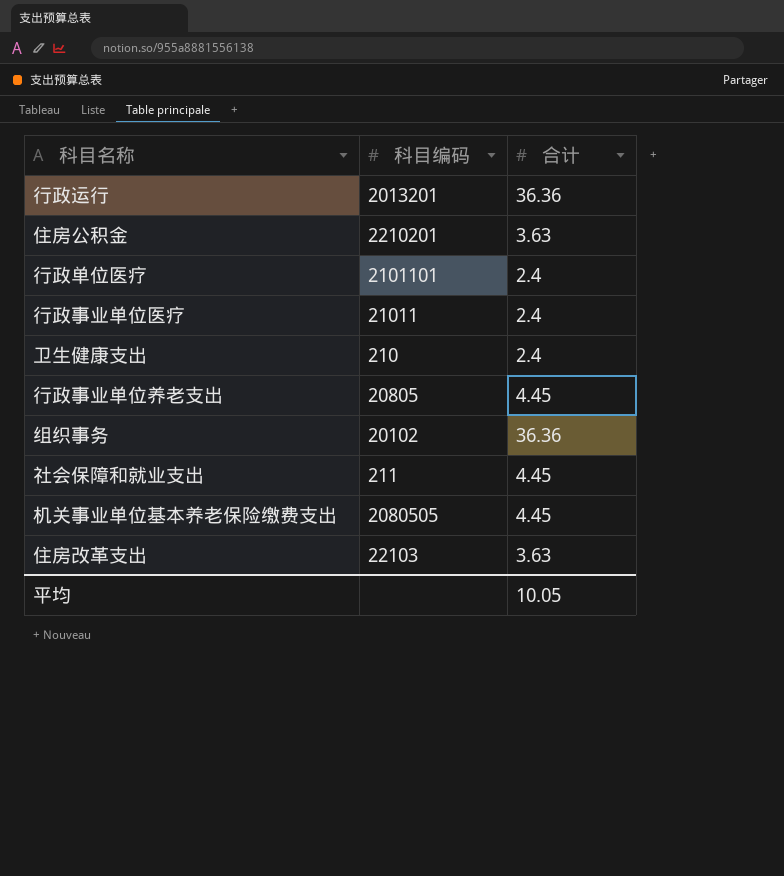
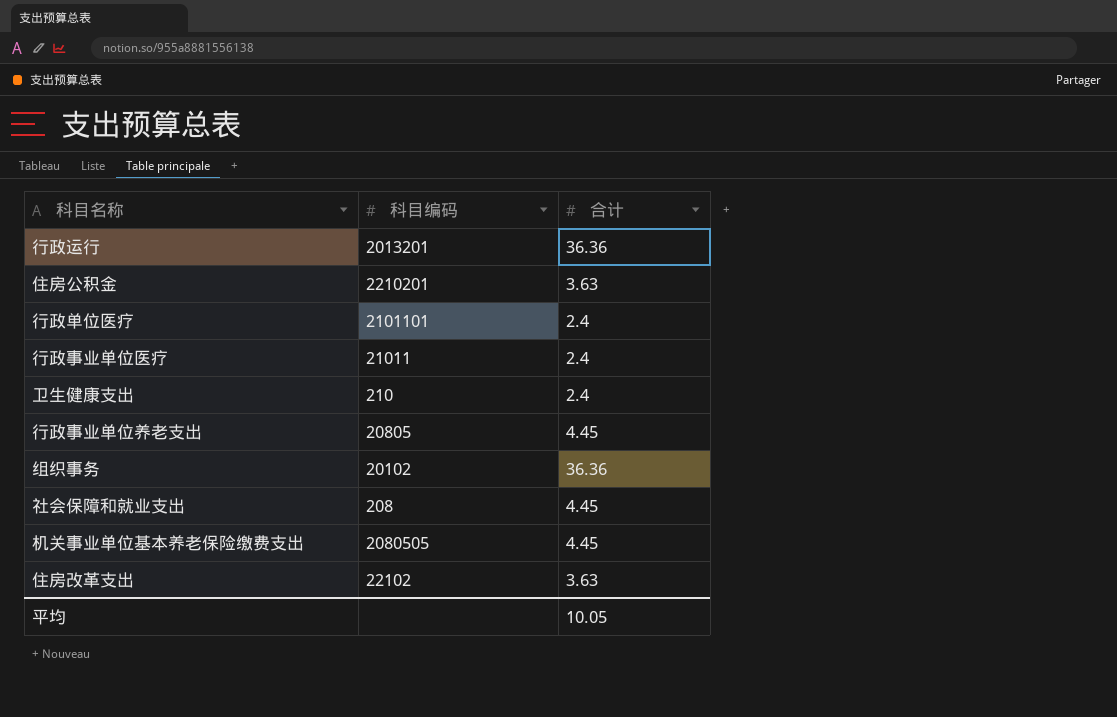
社会保障和就业支出 | 科目编码: 211 -> 208
住房改革支出 | 科目编码: 22103 -> 22102

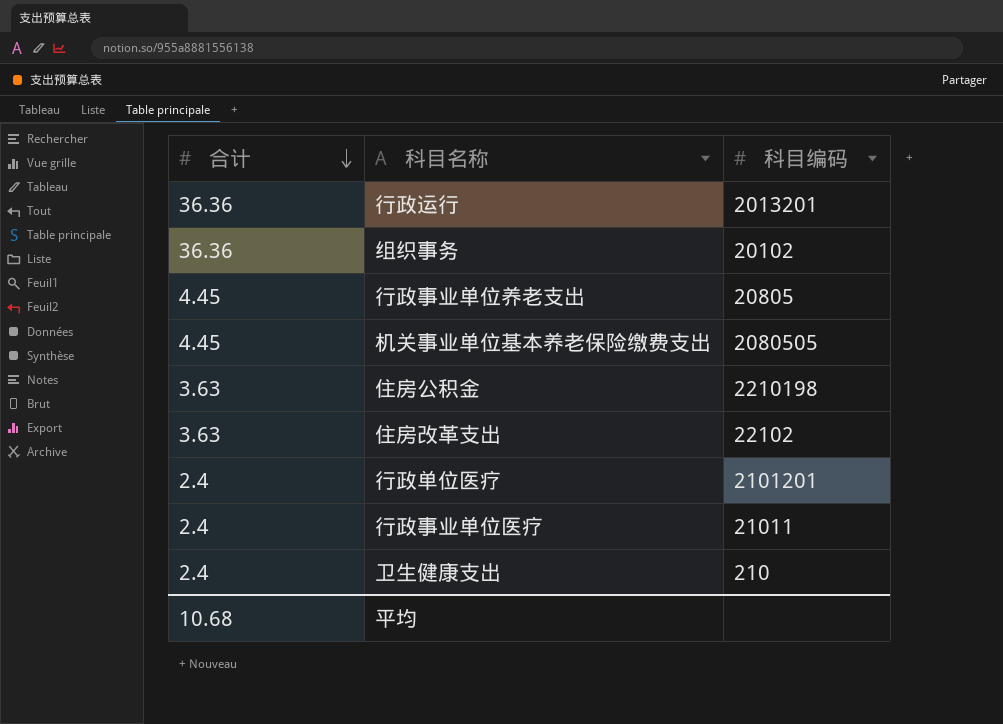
row order: none -> 合计 descending
column 合计 | position: 3 -> 1
row 社会保障和就业支出: 208 | 4.45 -> none
住房公积金 | 科目编码: 2210201 -> 2210198
行政单位医疗 | 科目编码: 2101101 -> 2101201
平均 | 合计: 10.05 -> 10.68

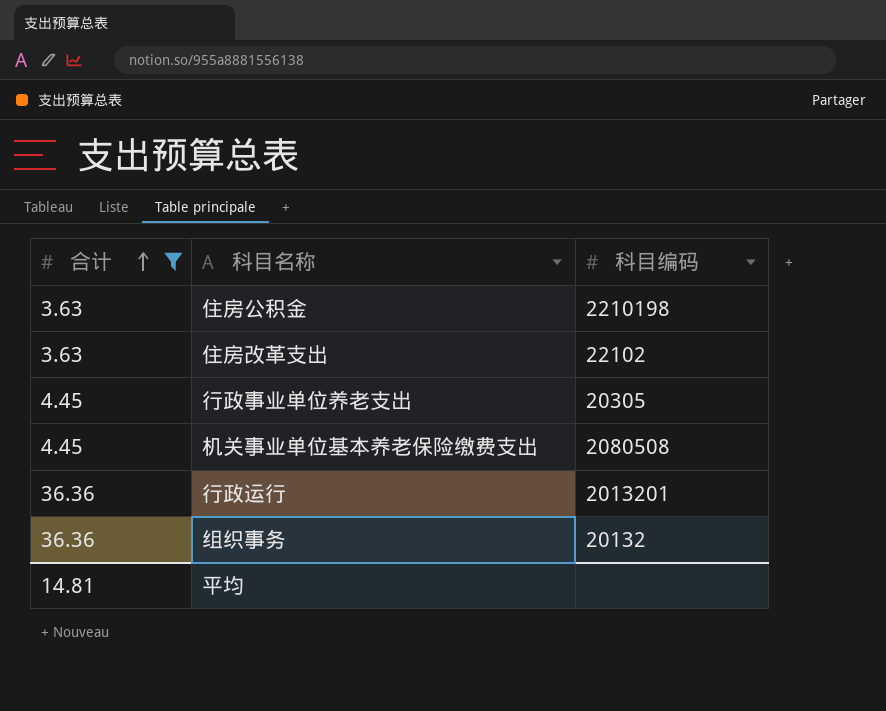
filter: none -> 合计 != 2.4
row order: 合计 descending -> 合计 ascending
行政事业单位养老支出 | 科目编码: 20805 -> 20305
机关事业单位基本养老保险缴费支出 | 科目编码: 2080505 -> 2080508
组织事务 | 科目编码: 20102 -> 20132
平均 | 合计: 10.68 -> 14.81

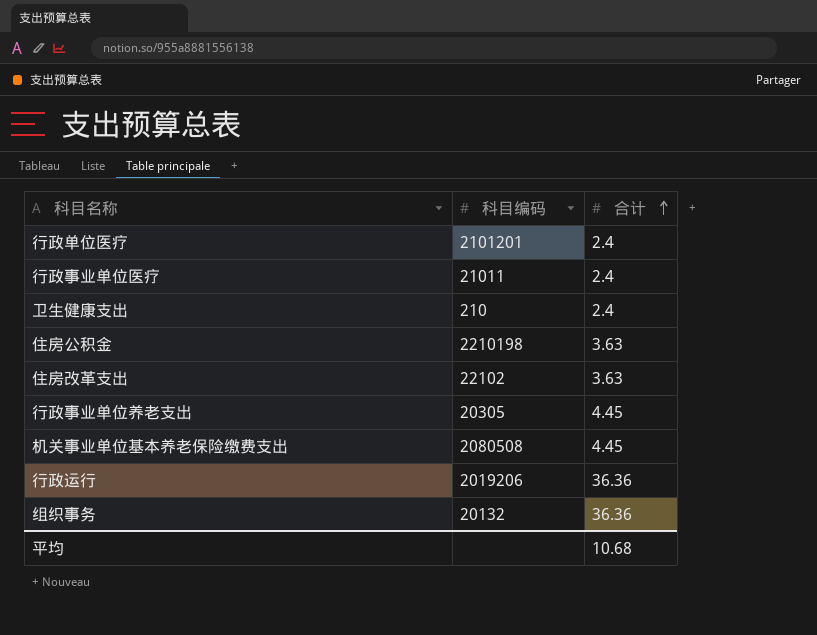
filter: 合计 != 2.4 -> none
column 合计 | position: 1 -> 3
行政运行 | 科目编码: 2013201 -> 2019206
平均 | 合计: 14.81 -> 10.68

